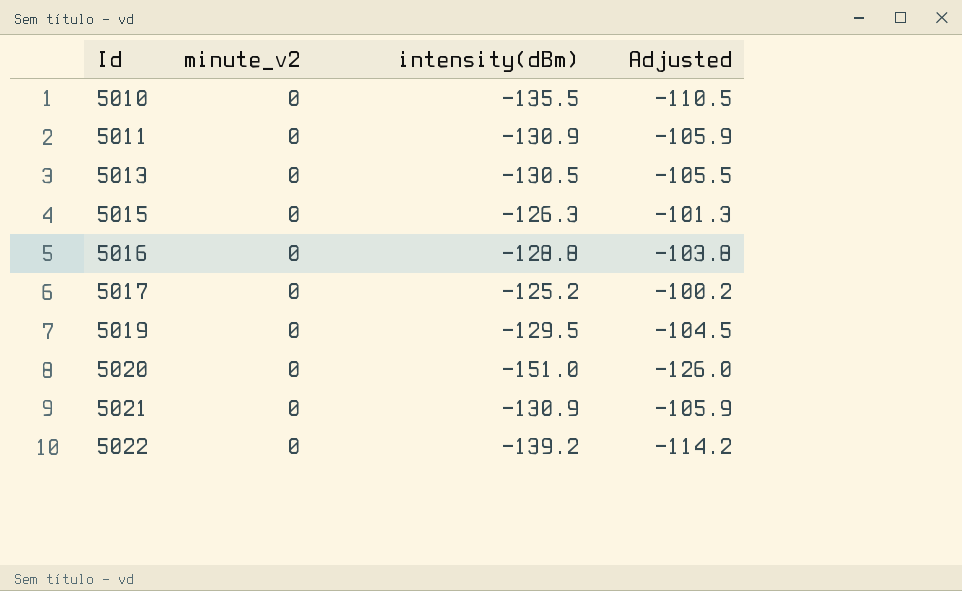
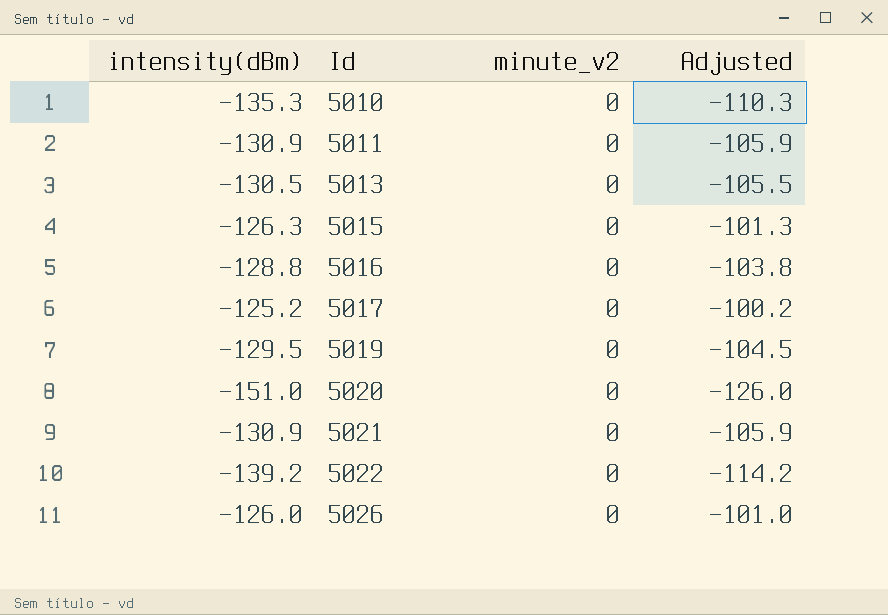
column intensity(dBm) | position: 3 -> 1
5010 | intensity(dBm): -135.5 -> -135.3
5010 | Adjusted: -110.5 -> -110.3
row 5026: none -> -126.0 | 0 | -101.0

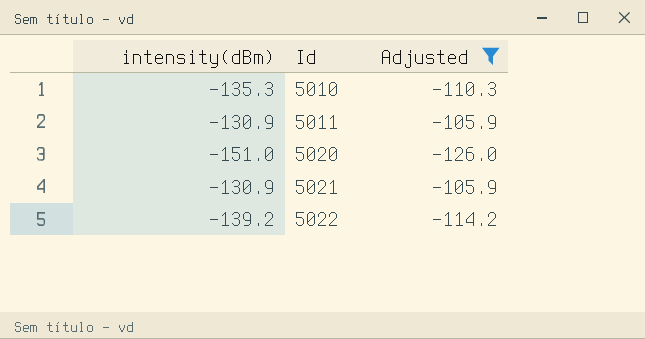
filter: none -> Adjusted <= -105.9
column minute_v2 | position: 3 -> none

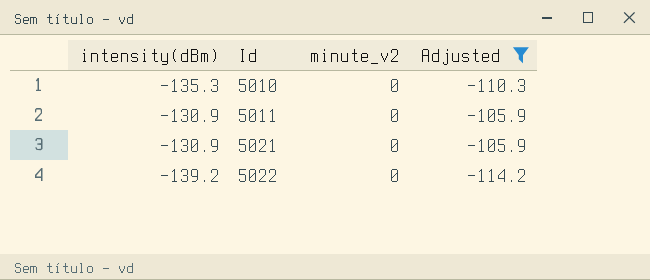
column minute_v2 | position: none -> 3
row 5020: -151.0 | -126.0 -> none

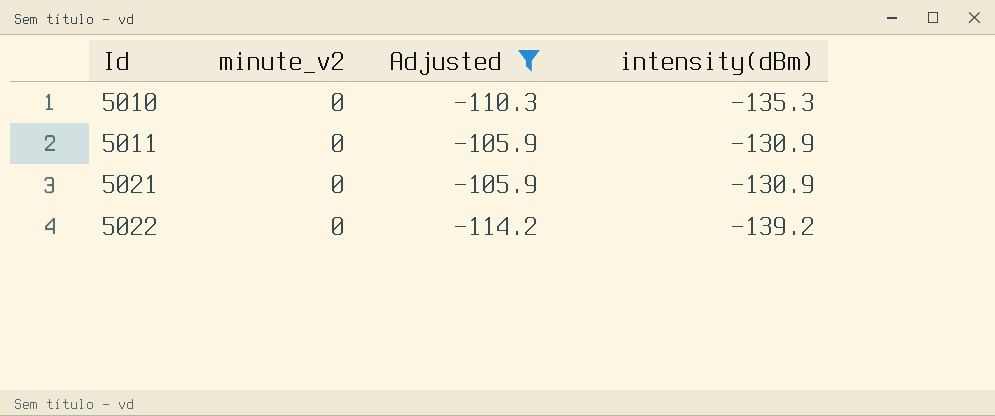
column intensity(dBm) | position: 1 -> 4

